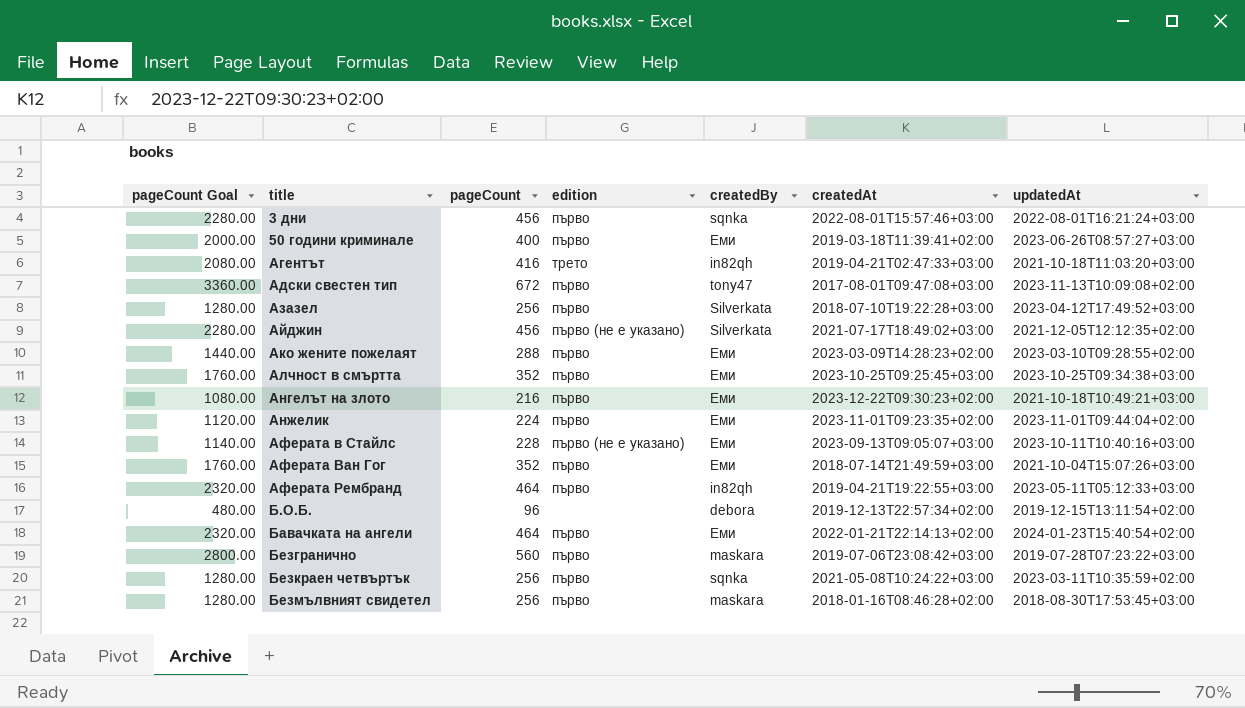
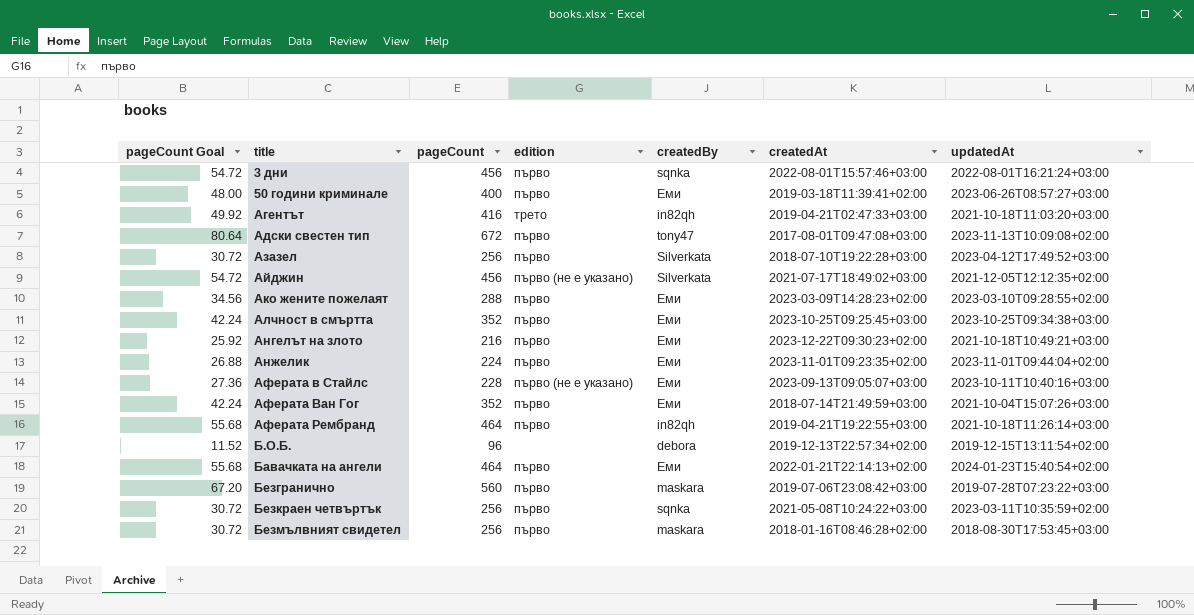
column pageCount Goal | formula: [pageCount] * 5 -> [pageCount] * 0.12
Аферата Рембранд | updatedAt: 2023-05-11T05:12:33+03:00 -> 2021-10-18T11:26:14+03:00

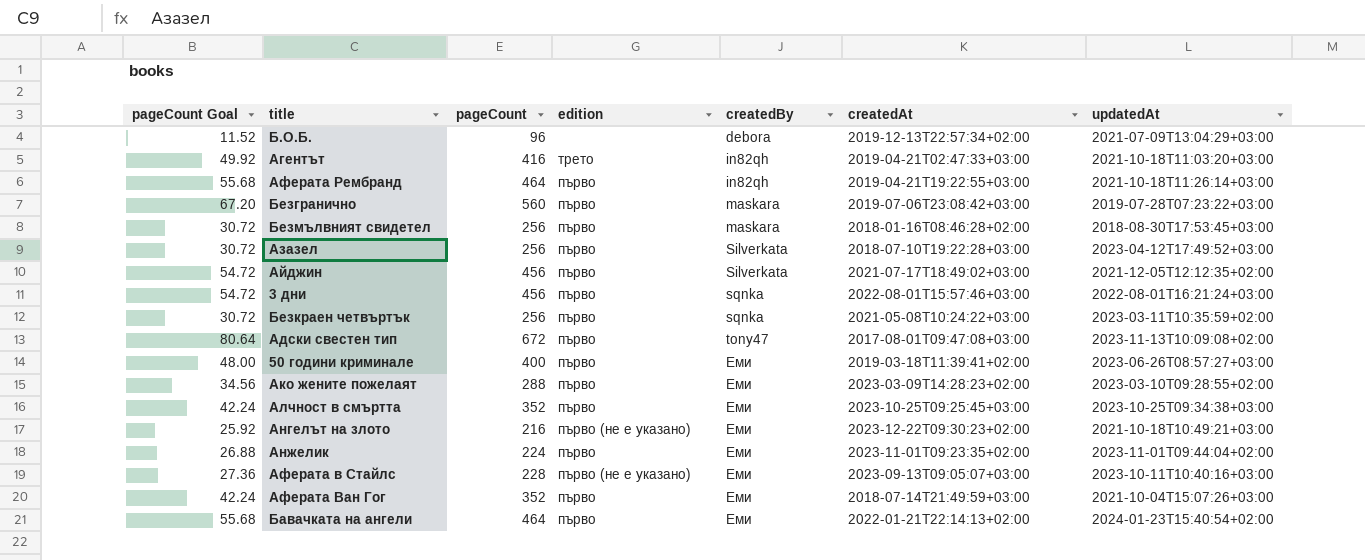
row order: title ascending -> createdBy ascending
Б.О.Б. | updatedAt: 2019-12-15T13:11:54+02:00 -> 2021-07-09T13:04:29+03:00
Айджин | edition: първо (не е указано) -> първо
Ангелът на злото | edition: първо -> първо (не е указано)

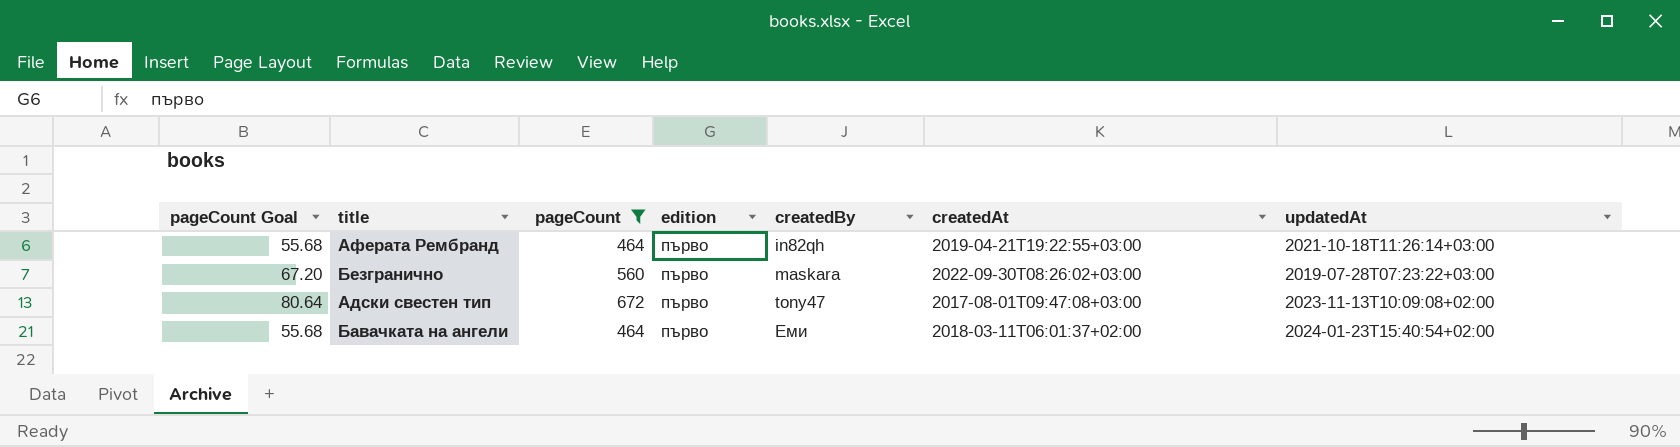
filter: none -> pageCount >= 464
Безгранично | createdAt: 2019-07-06T23:08:42+03:00 -> 2022-09-30T08:26:02+03:00
Бавачката на ангели | createdAt: 2022-01-21T22:14:13+02:00 -> 2018-03-11T06:01:37+02:00

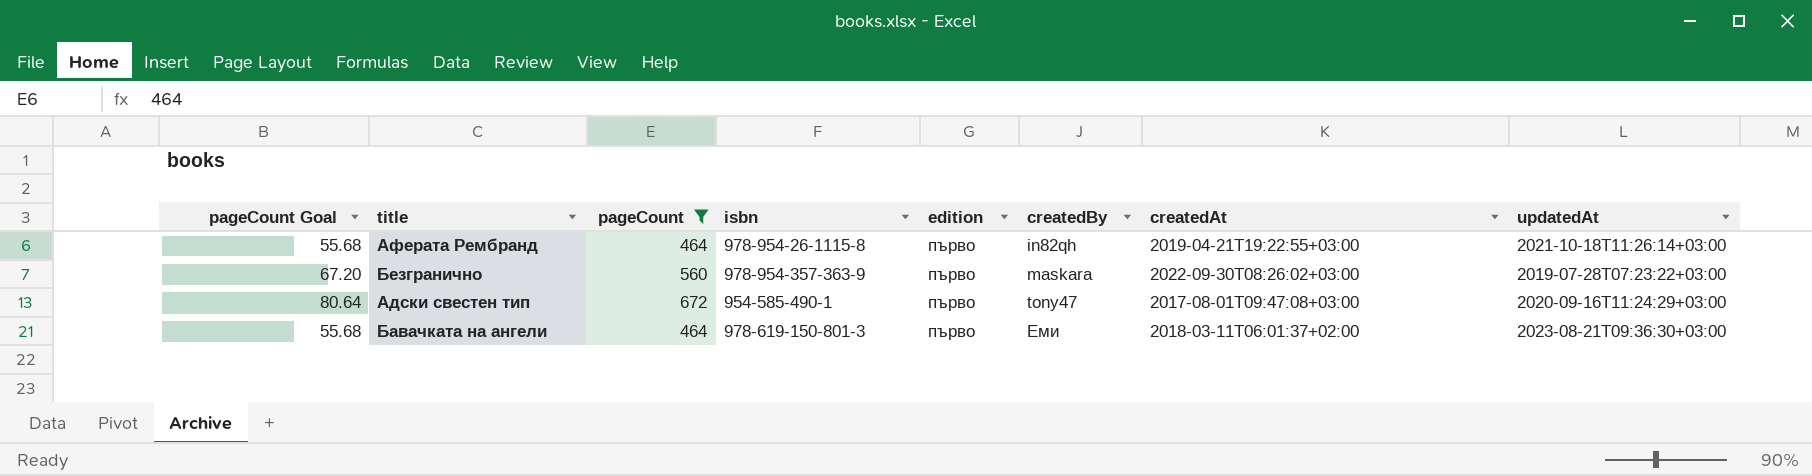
column isbn | position: none -> 4
Адски свестен тип | updatedAt: 2023-11-13T10:09:08+02:00 -> 2020-09-16T11:24:29+03:00
Бавачката на ангели | updatedAt: 2024-01-23T15:40:54+02:00 -> 2023-08-21T09:36:30+03:00

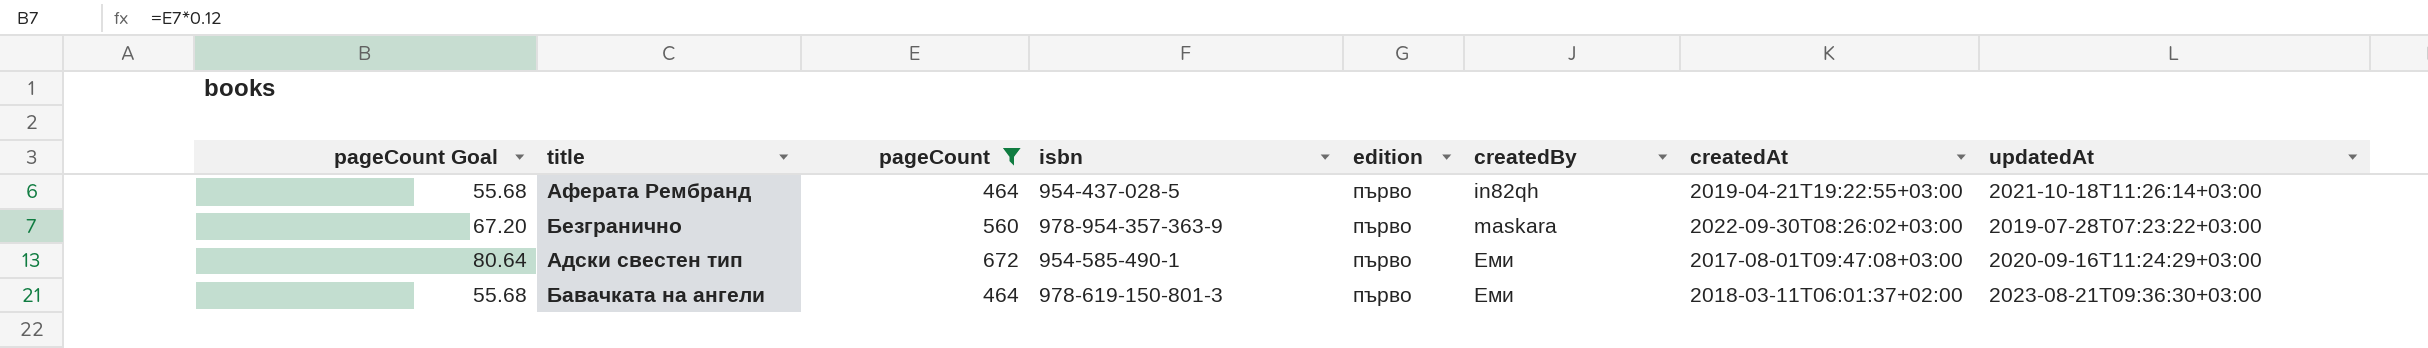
Аферата Рембранд | isbn: 978-954-26-1115-8 -> 954-437-028-5
Адски свестен тип | createdBy: tony47 -> Еми

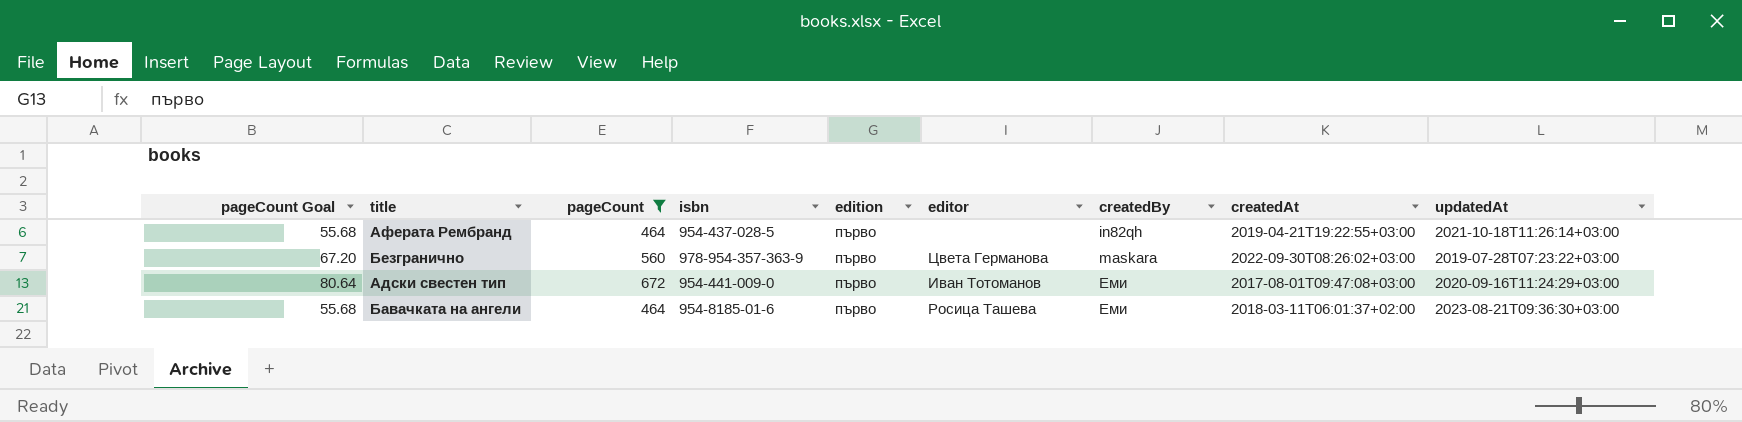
column editor | position: none -> 6
Адски свестен тип | isbn: 954-585-490-1 -> 954-441-009-0
Бавачката на ангели | isbn: 978-619-150-801-3 -> 954-8185-01-6

